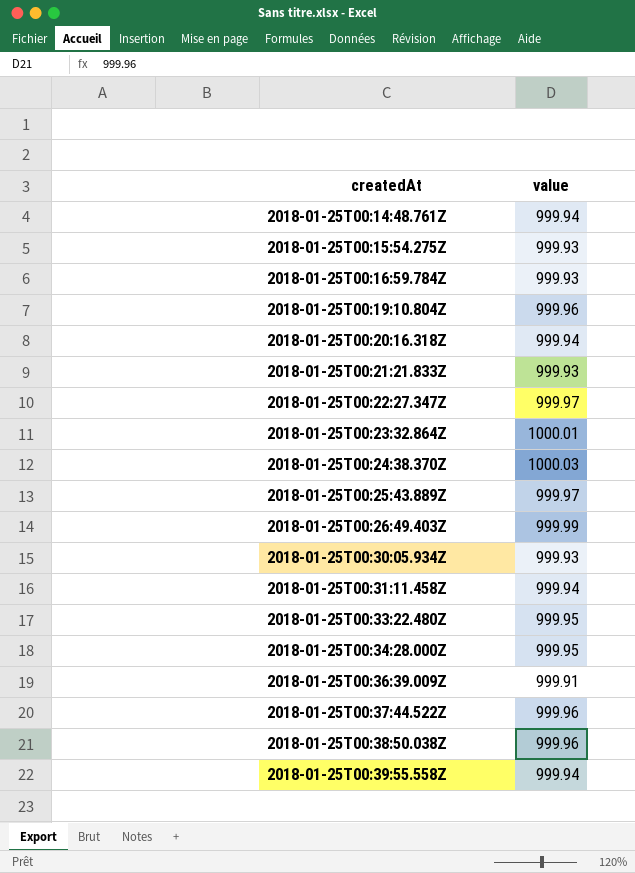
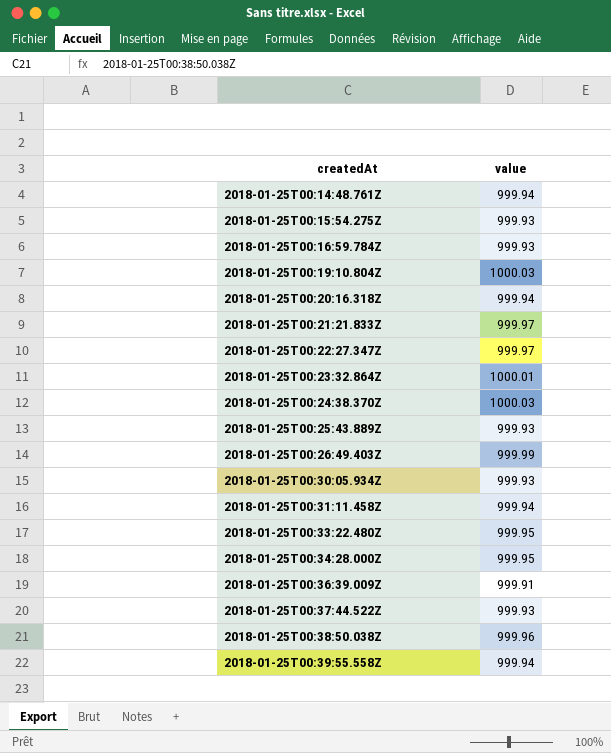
2018-01-25T00:19:10.804Z | value: 999.96 -> 1000.03
2018-01-25T00:21:21.833Z | value: 999.93 -> 999.97
2018-01-25T00:25:43.889Z | value: 999.97 -> 999.93
2018-01-25T00:37:44.522Z | value: 999.96 -> 999.93

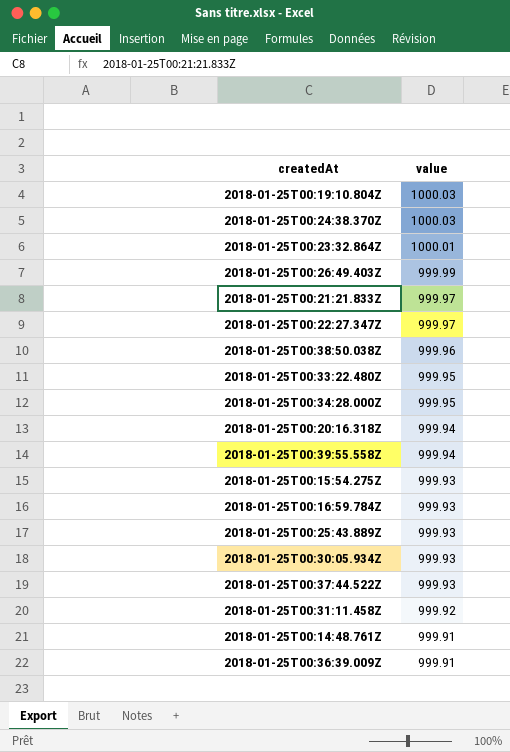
row order: createdAt ascending -> value descending
2018-01-25T00:31:11.458Z | value: 999.94 -> 999.92
2018-01-25T00:14:48.761Z | value: 999.94 -> 999.91

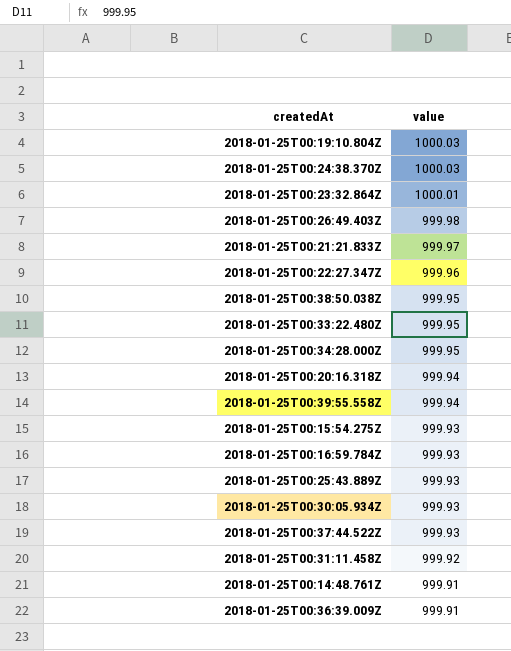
2018-01-25T00:26:49.403Z | value: 999.99 -> 999.98
2018-01-25T00:22:27.347Z | value: 999.97 -> 999.96
2018-01-25T00:38:50.038Z | value: 999.96 -> 999.95

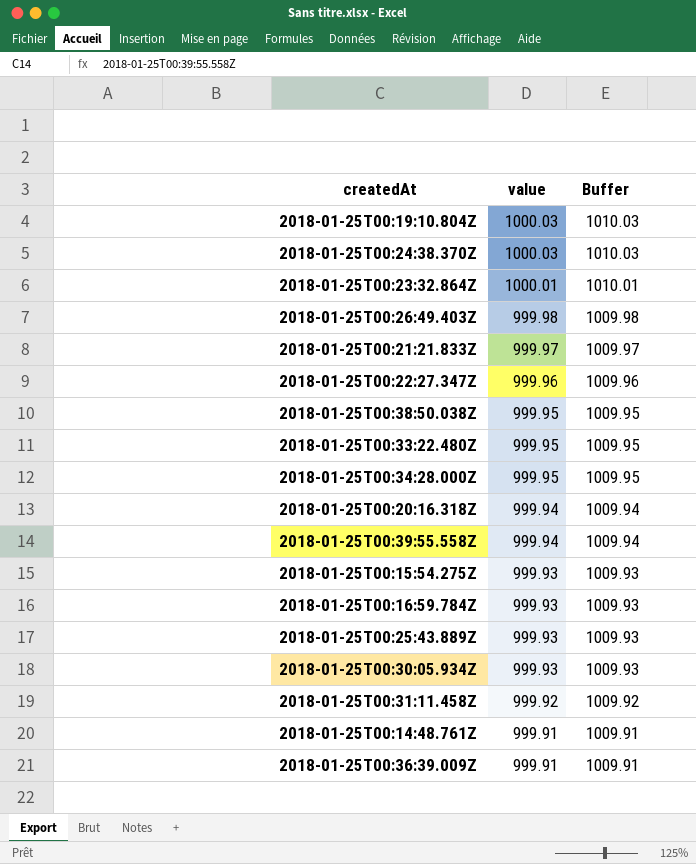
column Buffer | formula: none -> [value] + 10
row 2018-01-25T00:37:44.522Z: 999.93 -> none

